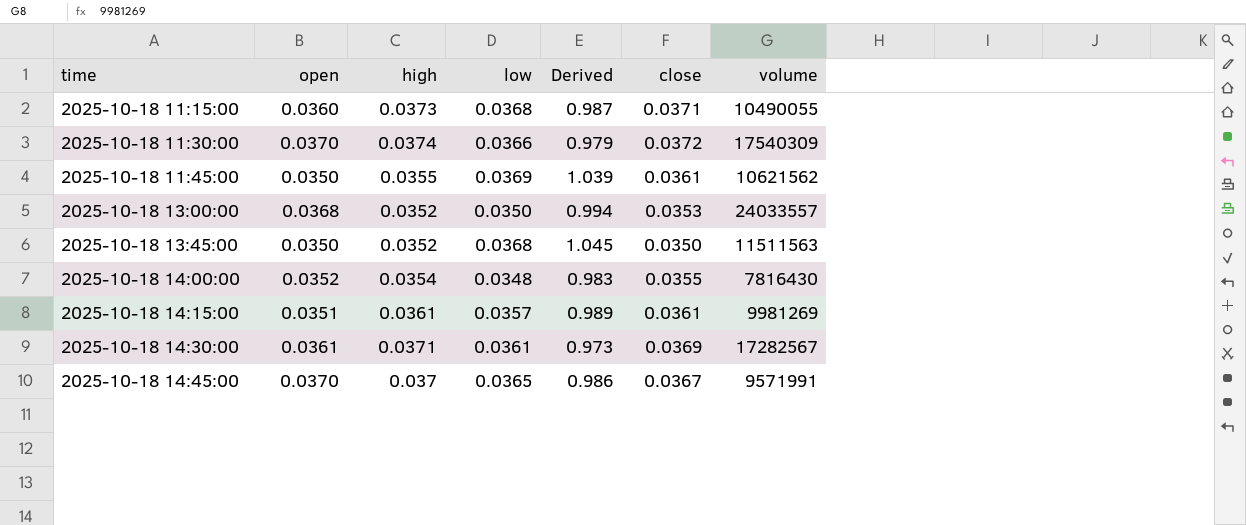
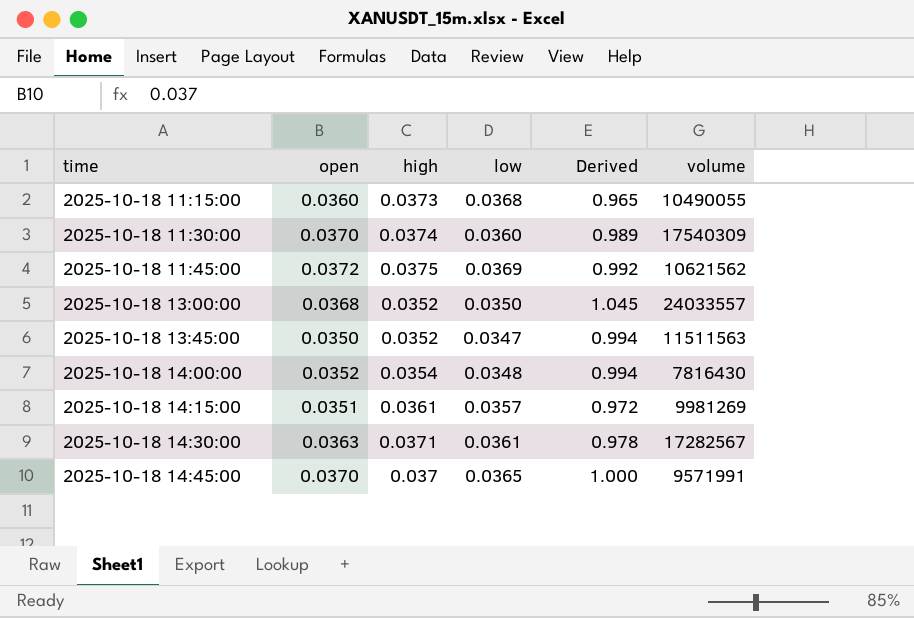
column close | position: 6 -> none
column Derived | formula: [low] / [high] -> [open] / [high]
2025-10-18 11:30:00 | low: 0.0366 -> 0.0360
2025-10-18 11:45:00 | open: 0.0350 -> 0.0372
2025-10-18 11:45:00 | high: 0.0355 -> 0.0375
2025-10-18 13:45:00 | low: 0.0368 -> 0.0347
2025-10-18 14:30:00 | open: 0.0361 -> 0.0363

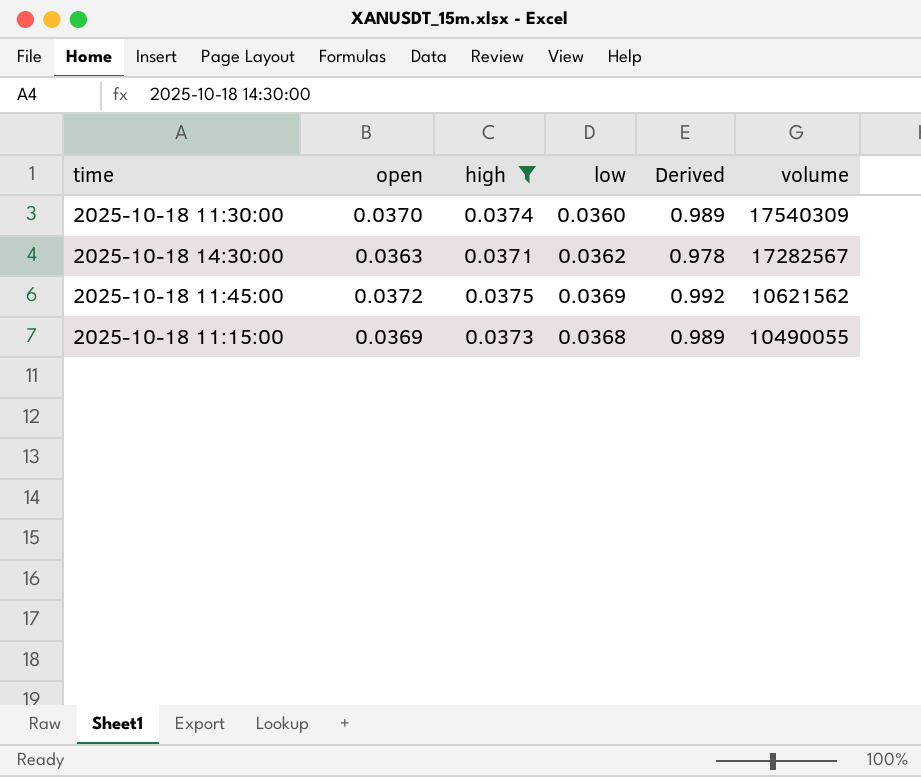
filter: none -> high >= 0.0371
row order: time ascending -> volume descending
2025-10-18 14:30:00 | low: 0.0361 -> 0.0362
2025-10-18 11:15:00 | open: 0.0360 -> 0.0369
2025-10-18 11:15:00 | Derived: 0.965 -> 0.989

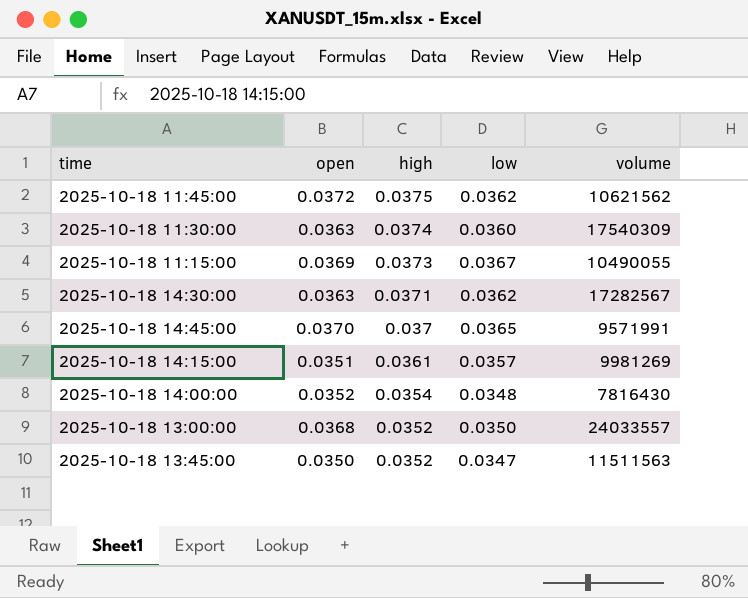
filter: high >= 0.0371 -> none
row order: volume descending -> high descending
column Derived | formula: [open] / [high] -> none
2025-10-18 11:45:00 | low: 0.0369 -> 0.0362
2025-10-18 11:30:00 | open: 0.0370 -> 0.0363
2025-10-18 11:15:00 | low: 0.0368 -> 0.0367

